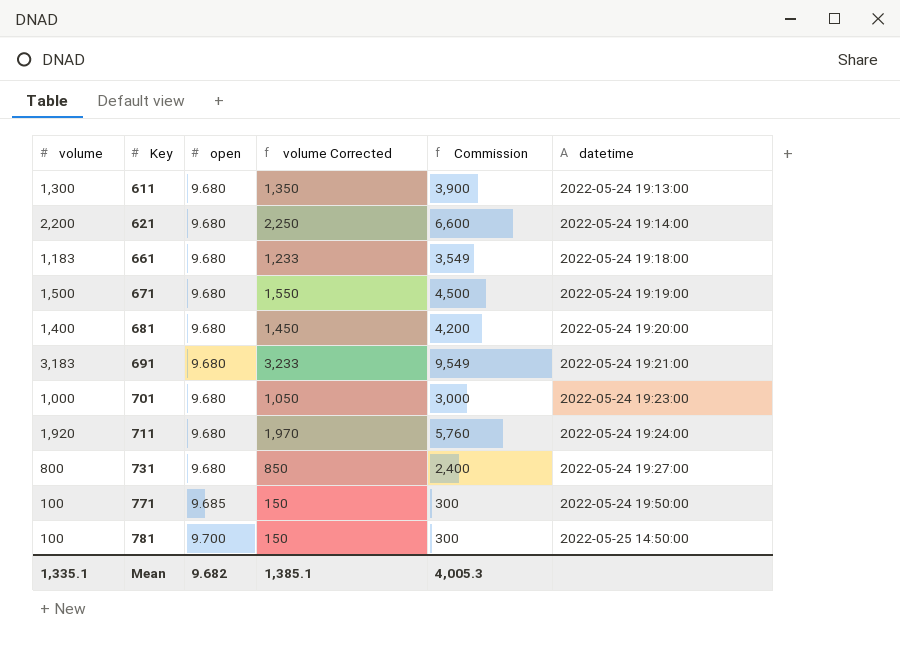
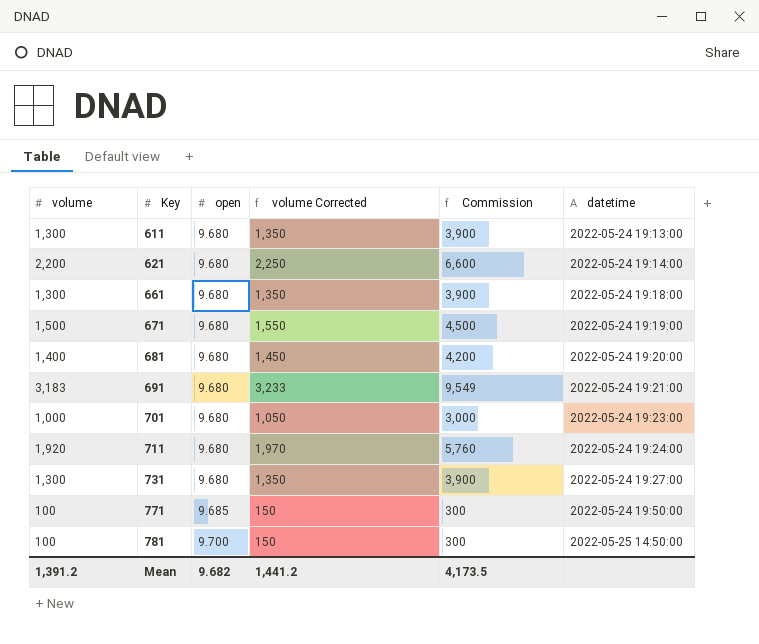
661 | volume: 1,183 -> 1,300
661 | volume Corrected: 1,233 -> 1,350
661 | Commission: 3,549 -> 3,900
731 | volume: 800 -> 1,300
731 | volume Corrected: 850 -> 1,350
731 | Commission: 2,400 -> 3,900
Mean | volume: 1,335.1 -> 1,391.2
Mean | volume Corrected: 1,385.1 -> 1,441.2
Mean | Commission: 4,005.3 -> 4,173.5

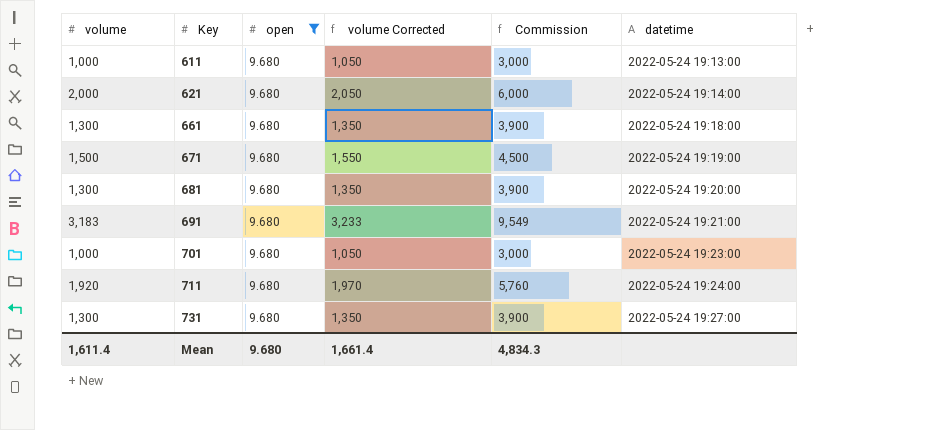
filter: none -> open = 9.680
611 | volume: 1,300 -> 1,000
611 | volume Corrected: 1,350 -> 1,050
611 | Commission: 3,900 -> 3,000
621 | volume: 2,200 -> 2,000
621 | volume Corrected: 2,250 -> 2,050
621 | Commission: 6,600 -> 6,000
681 | volume: 1,400 -> 1,300
681 | volume Corrected: 1,450 -> 1,350
681 | Commission: 4,200 -> 3,900
Mean | volume: 1,391.2 -> 1,611.4
Mean | open: 9.682 -> 9.680
Mean | volume Corrected: 1,441.2 -> 1,661.4
Mean | Commission: 4,173.5 -> 4,834.3

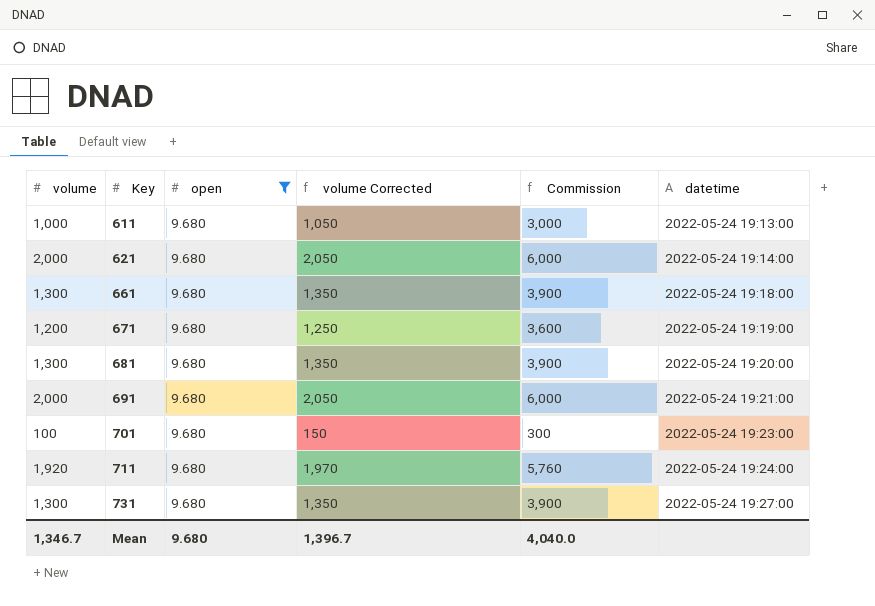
671 | volume: 1,500 -> 1,200
671 | volume Corrected: 1,550 -> 1,250
671 | Commission: 4,500 -> 3,600
691 | volume: 3,183 -> 2,000
691 | volume Corrected: 3,233 -> 2,050
691 | Commission: 9,549 -> 6,000
701 | volume: 1,000 -> 100
701 | volume Corrected: 1,050 -> 150
701 | Commission: 3,000 -> 300
Mean | volume: 1,611.4 -> 1,346.7
Mean | volume Corrected: 1,661.4 -> 1,396.7
Mean | Commission: 4,834.3 -> 4,040.0

